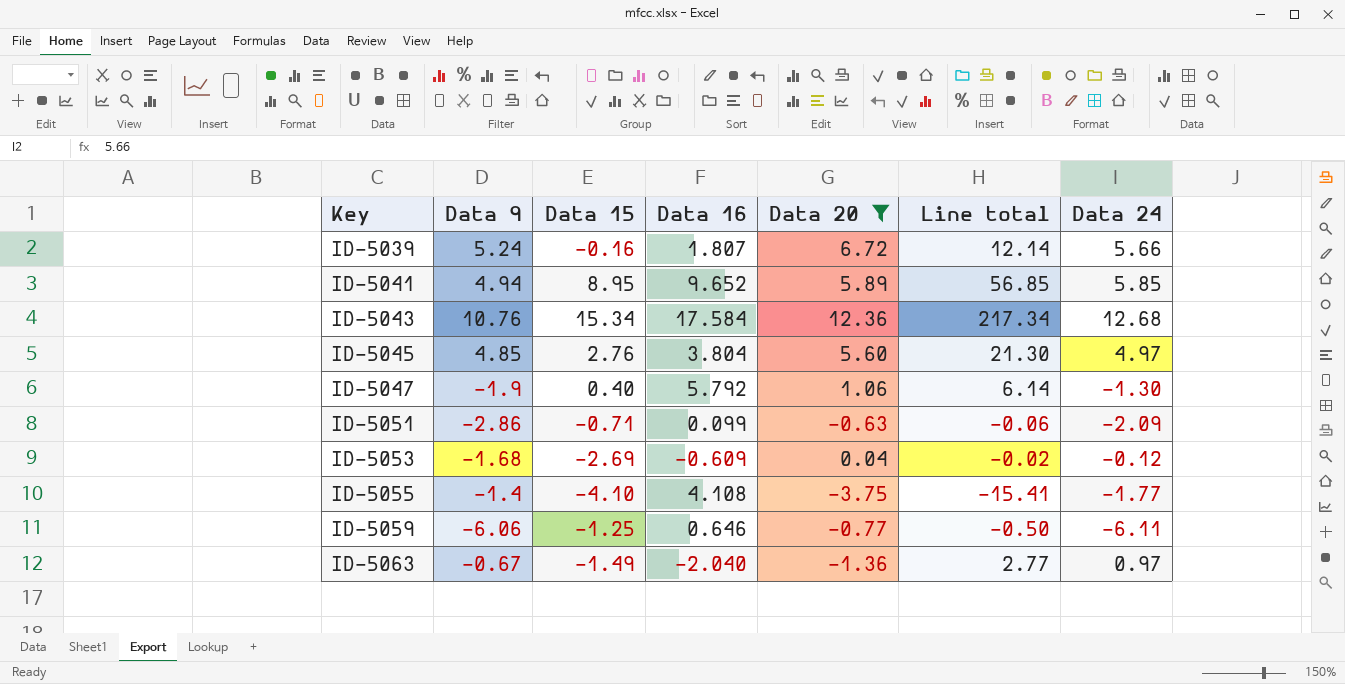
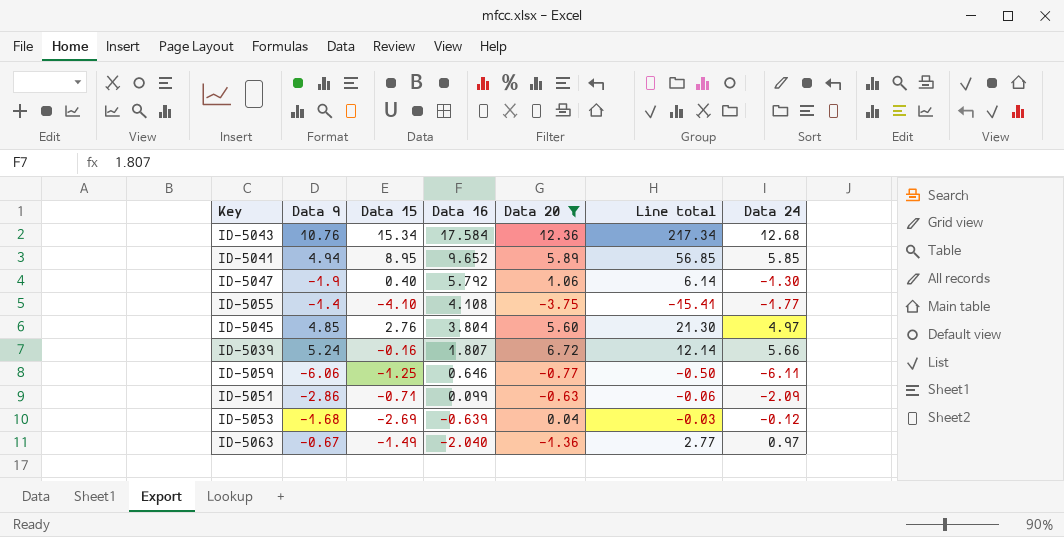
row order: Key ascending -> Data 16 descending
ID-5053 | Data 16: -0.609 -> -0.639
ID-5053 | Line total: -0.02 -> -0.03

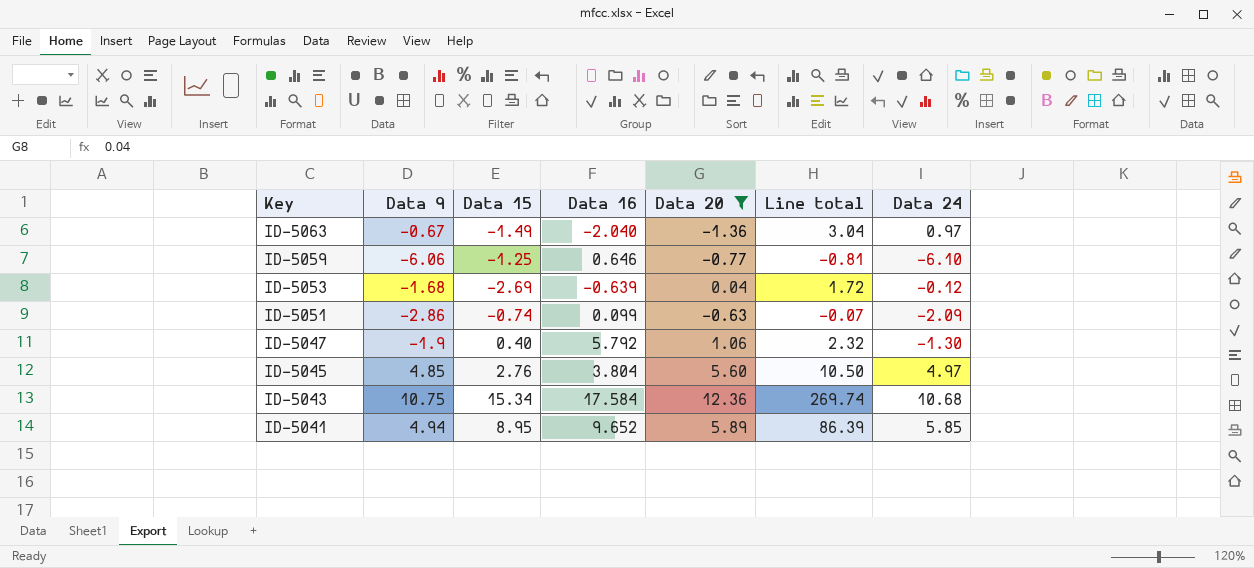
row order: Data 16 descending -> Key descending
column Line total | formula: [Data 16] * [Data 20] -> [Data 15] * [Data 16]
row ID-5055: -1.4 | -4.10 | 4.108 | -3.75 | -15.41 | -1.77 -> none
row ID-5039: 5.24 | -0.16 | 1.807 | 6.72 | 12.14 | 5.66 -> none
ID-5059 | Data 24: -6.11 -> -6.10
ID-5051 | Data 15: -0.71 -> -0.74
ID-5043 | Data 9: 10.76 -> 10.75
ID-5043 | Data 24: 12.68 -> 10.68

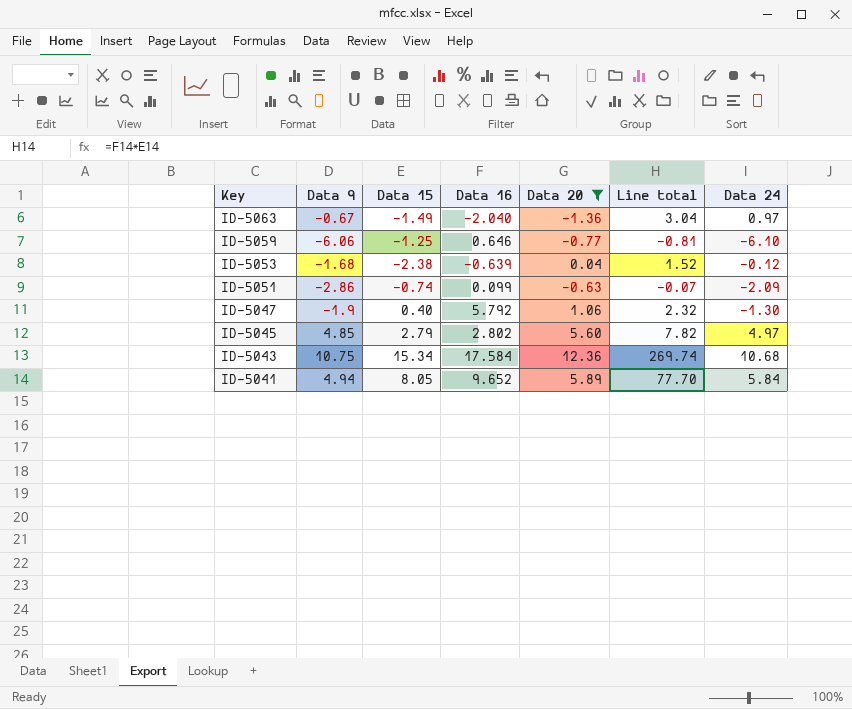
ID-5053 | Data 15: -2.69 -> -2.38
ID-5053 | Line total: 1.72 -> 1.52
ID-5045 | Data 15: 2.76 -> 2.79
ID-5045 | Data 16: 3.804 -> 2.802
ID-5045 | Line total: 10.50 -> 7.82
ID-5041 | Data 15: 8.95 -> 8.05
ID-5041 | Line total: 86.39 -> 77.70
ID-5041 | Data 24: 5.85 -> 5.84

